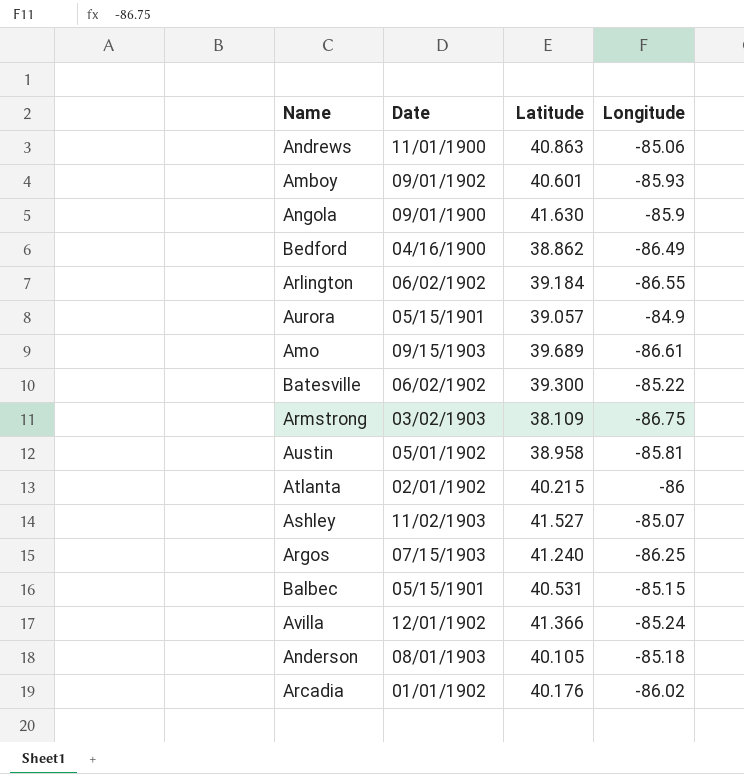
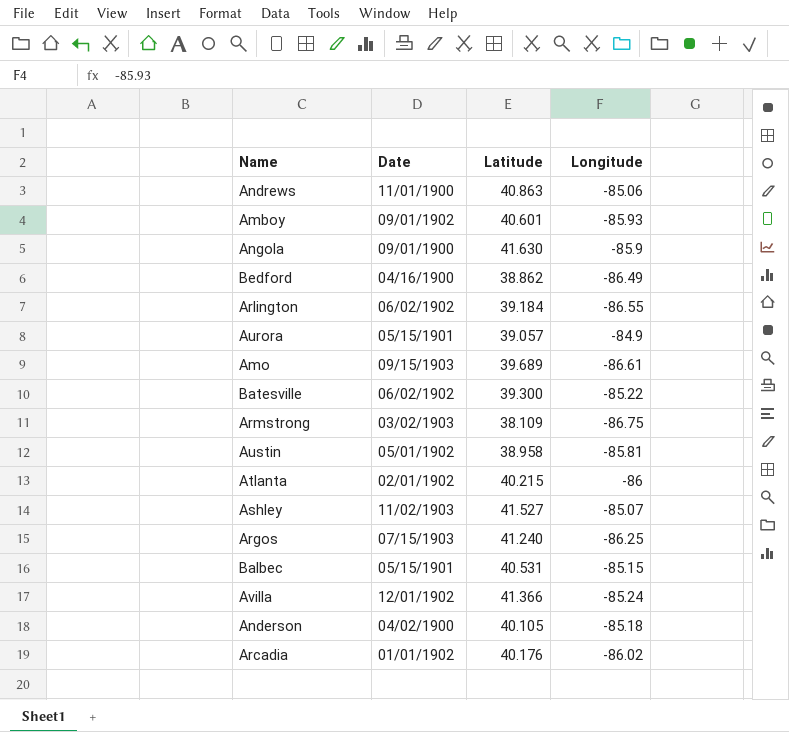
Anderson | Date: 08/01/1903 -> 04/02/1900

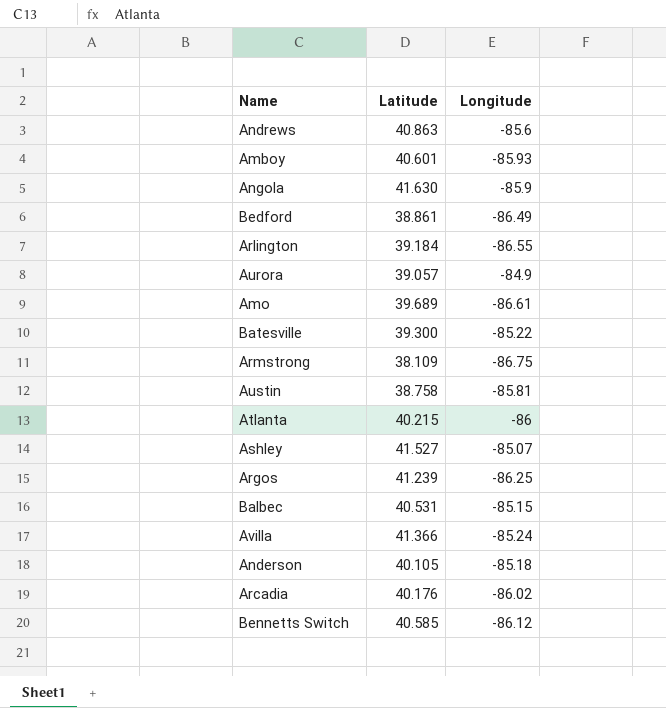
column Date | position: 2 -> none
Andrews | Longitude: -85.06 -> -85.6
Bedford | Latitude: 38.862 -> 38.861
Austin | Latitude: 38.958 -> 38.758
Argos | Latitude: 41.240 -> 41.239
row Bennetts Switch: none -> 40.585 | -86.12

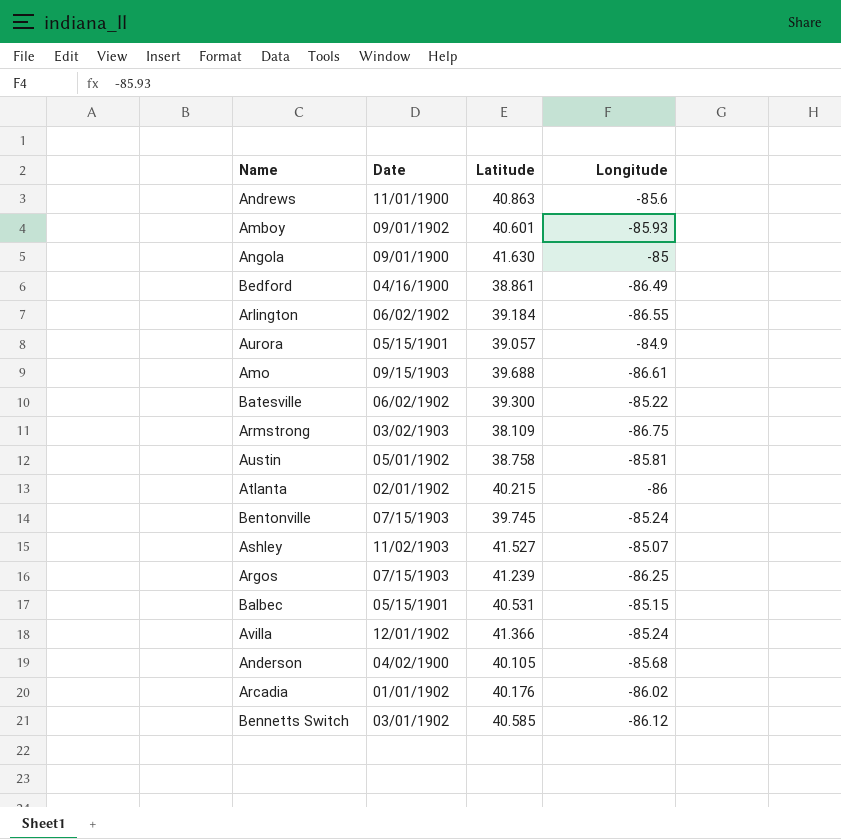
column Date | position: none -> 2
Angola | Longitude: -85.9 -> -85
Amo | Latitude: 39.689 -> 39.688
row Bentonville: none -> 07/15/1903 | 39.745 | -85.24
Anderson | Longitude: -85.18 -> -85.68

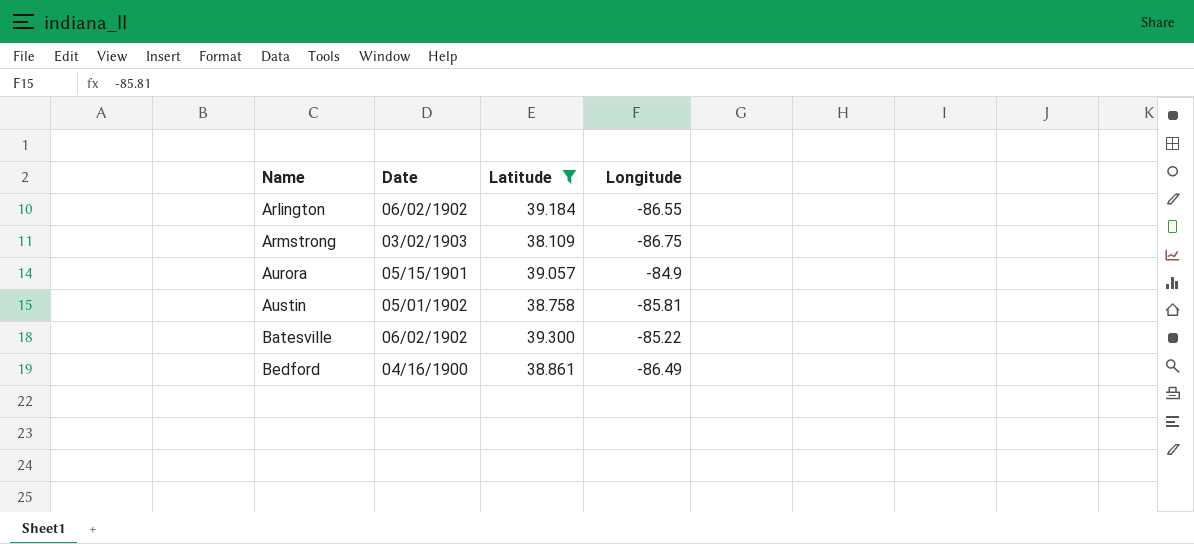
filter: none -> Latitude <= 39.300
row order: none -> Name ascending

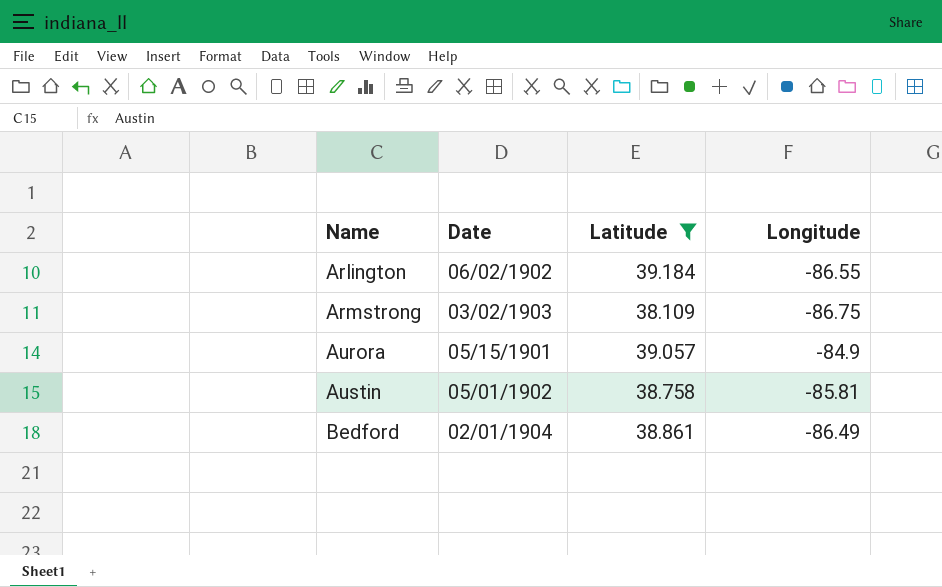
row Batesville: 06/02/1902 | 39.300 | -85.22 -> none
Bedford | Date: 04/16/1900 -> 02/01/1904

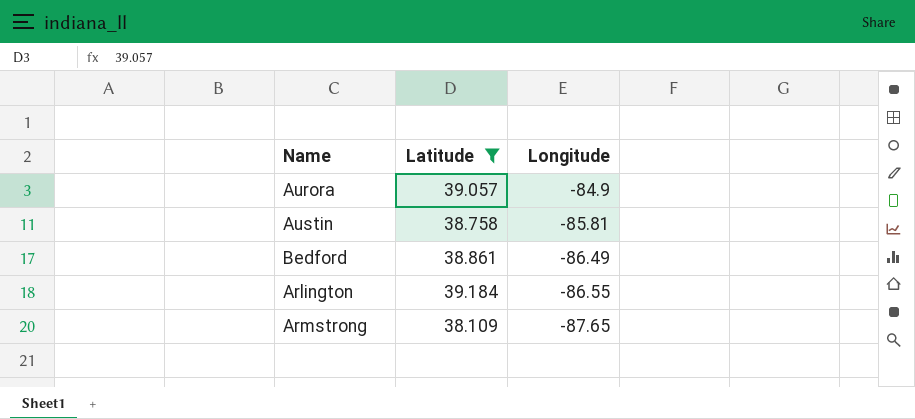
row order: Name ascending -> Longitude descending
column Date | position: 2 -> none
Armstrong | Longitude: -86.75 -> -87.65

